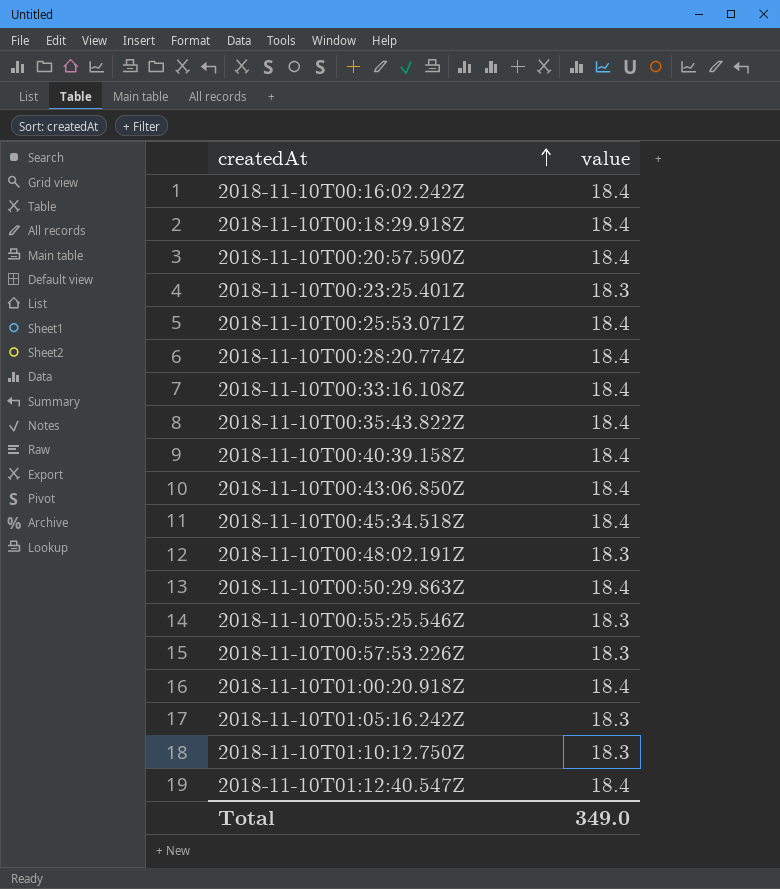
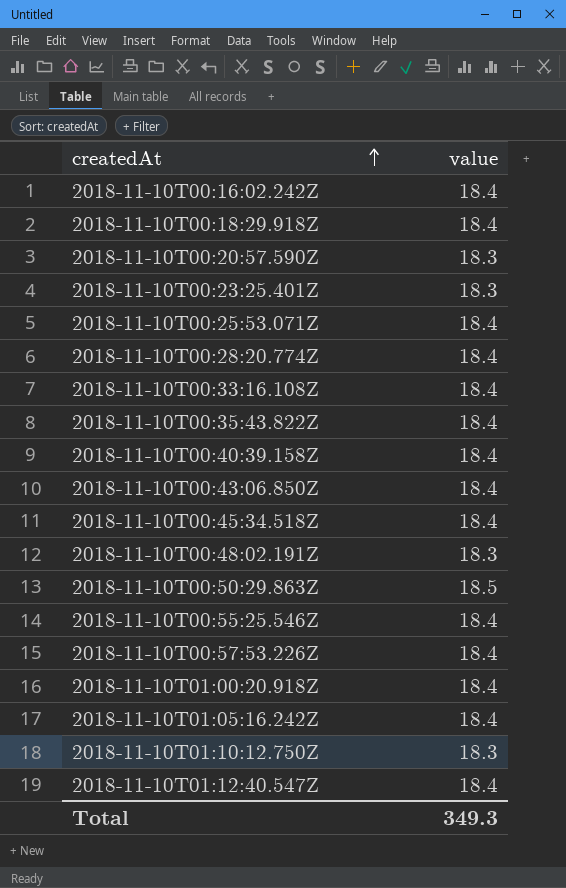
2018-11-10T00:20:57.590Z | value: 18.4 -> 18.3
2018-11-10T00:50:29.863Z | value: 18.4 -> 18.5
2018-11-10T00:55:25.546Z | value: 18.3 -> 18.4
2018-11-10T00:57:53.226Z | value: 18.3 -> 18.4
2018-11-10T01:05:16.242Z | value: 18.3 -> 18.4
Total | value: 349.0 -> 349.3

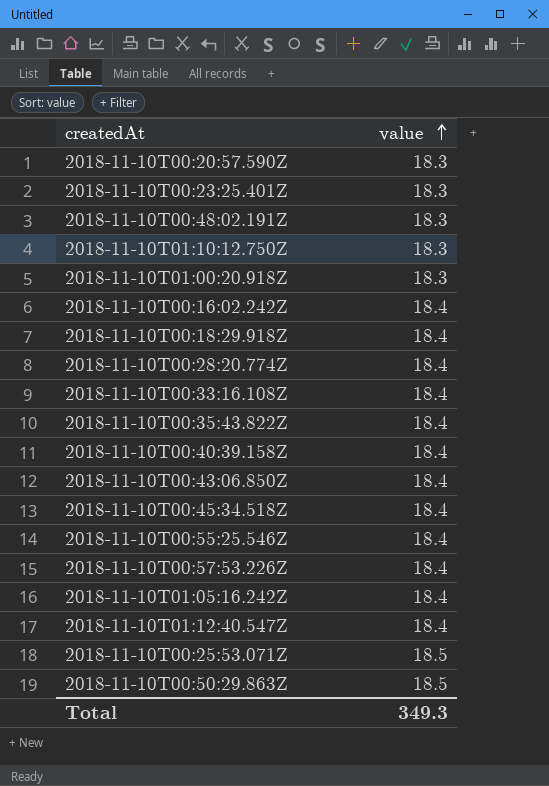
row order: createdAt ascending -> value ascending
2018-11-10T01:00:20.918Z | value: 18.4 -> 18.3
2018-11-10T00:25:53.071Z | value: 18.4 -> 18.5

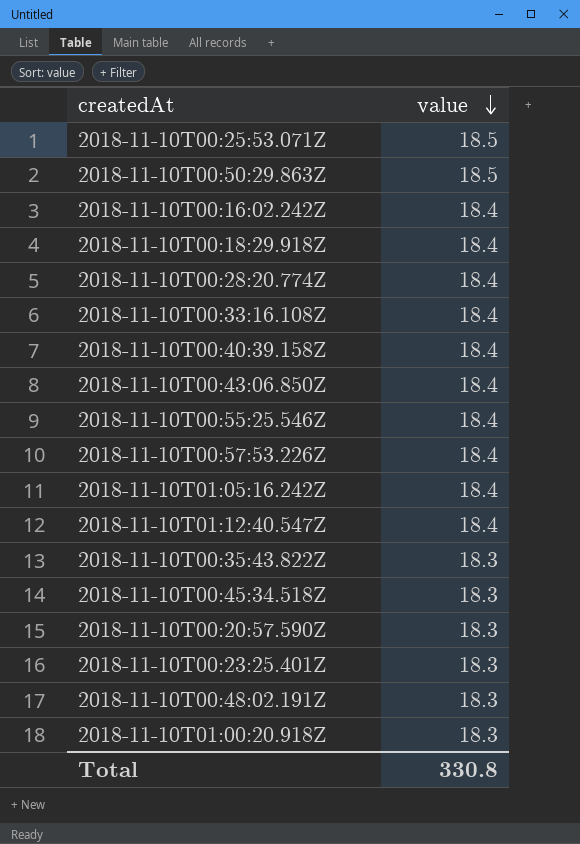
row order: value ascending -> value descending
row 2018-11-10T01:10:12.750Z: 18.3 -> none
2018-11-10T00:35:43.822Z | value: 18.4 -> 18.3
2018-11-10T00:45:34.518Z | value: 18.4 -> 18.3
Total | value: 349.3 -> 330.8

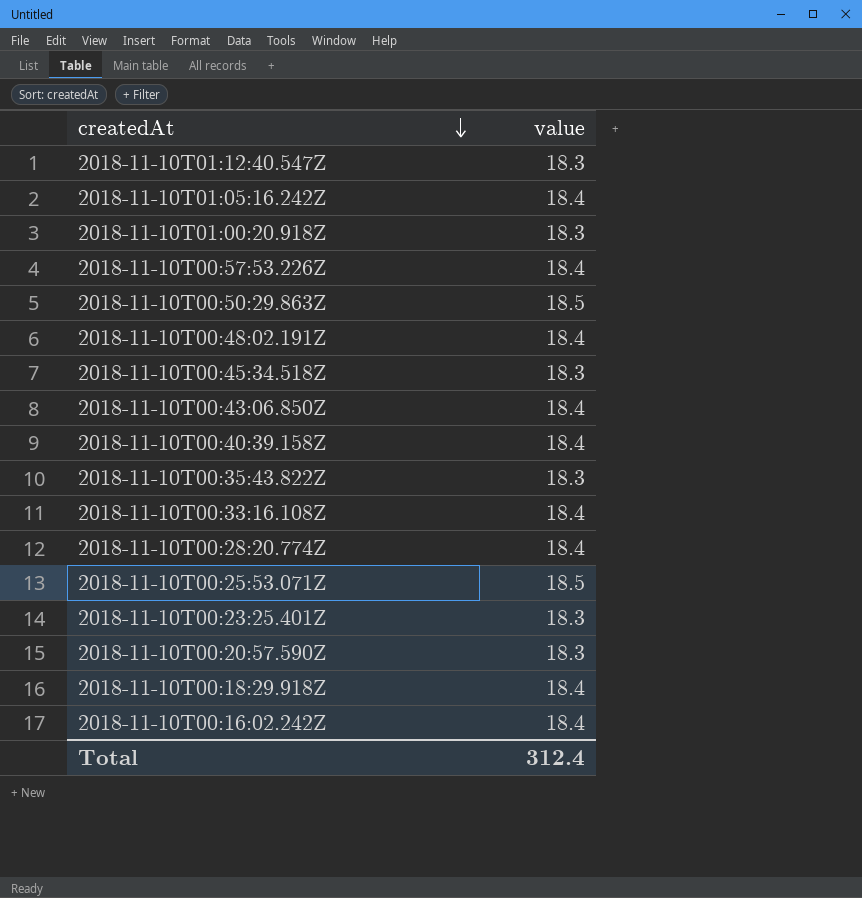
row order: value descending -> createdAt descending
row 2018-11-10T00:55:25.546Z: 18.4 -> none
2018-11-10T01:12:40.547Z | value: 18.4 -> 18.3
2018-11-10T00:48:02.191Z | value: 18.3 -> 18.4
Total | value: 330.8 -> 312.4

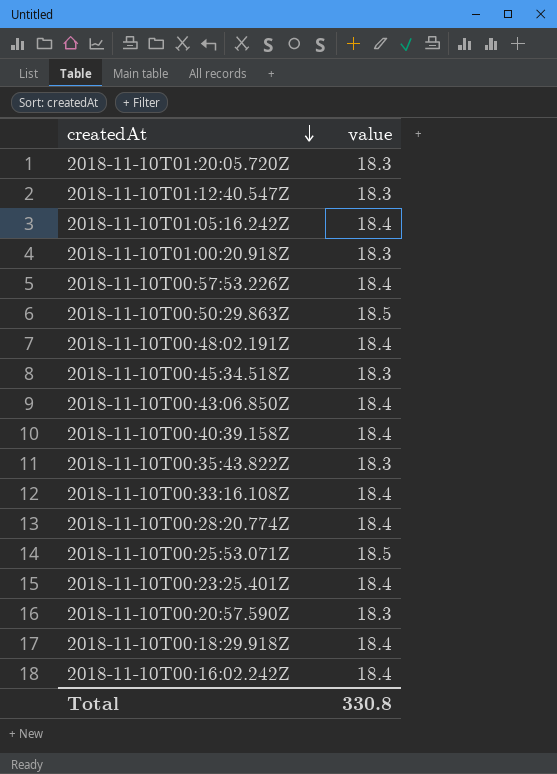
row 2018-11-10T01:20:05.720Z: none -> 18.3
2018-11-10T00:23:25.401Z | value: 18.3 -> 18.4
Total | value: 312.4 -> 330.8

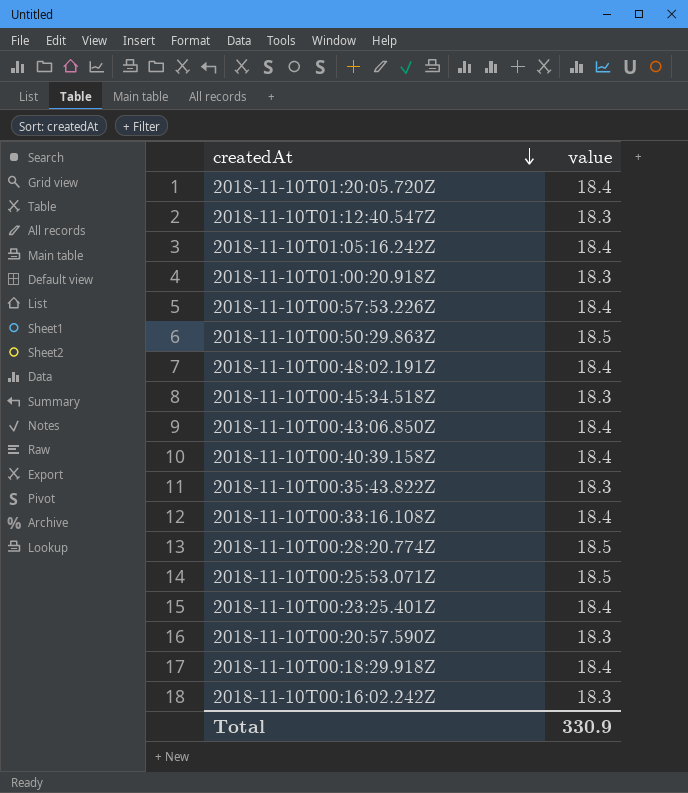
2018-11-10T01:20:05.720Z | value: 18.3 -> 18.4
2018-11-10T00:28:20.774Z | value: 18.4 -> 18.5
2018-11-10T00:16:02.242Z | value: 18.4 -> 18.3
Total | value: 330.8 -> 330.9

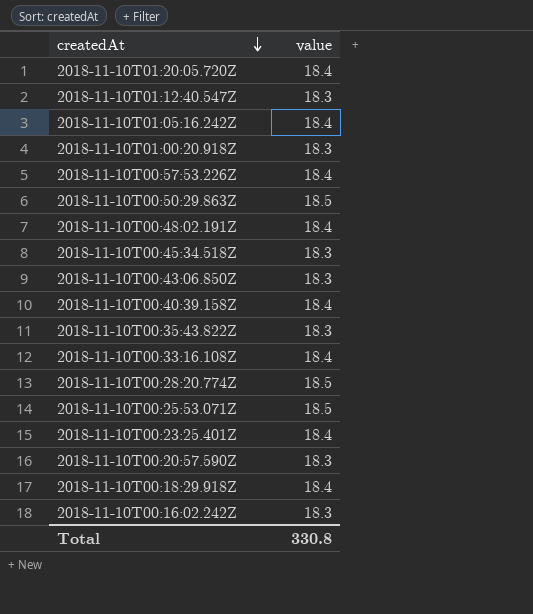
2018-11-10T00:43:06.850Z | value: 18.4 -> 18.3
Total | value: 330.9 -> 330.8

